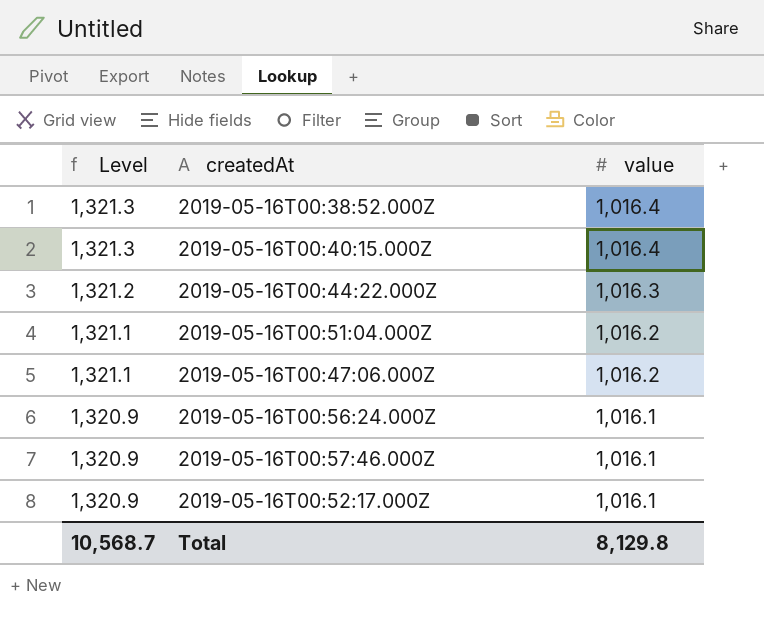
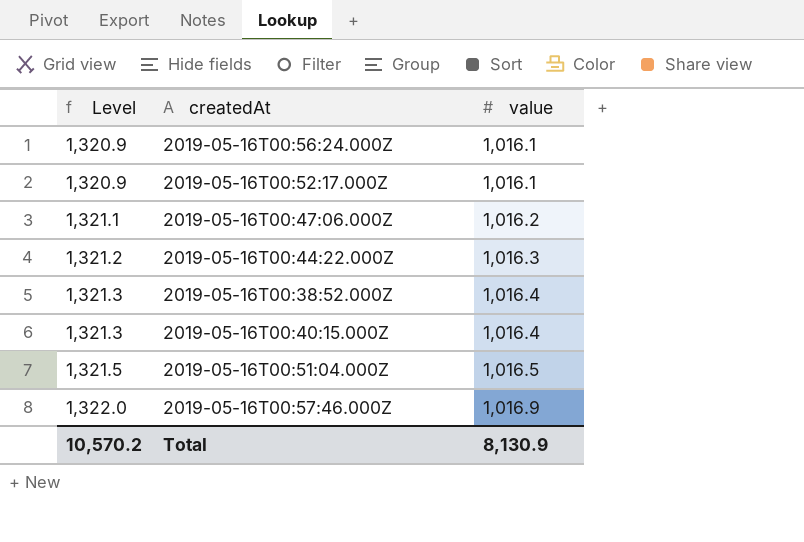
row order: Level descending -> Level ascending
2019-05-16T00:51:04.000Z | Level: 1,321.1 -> 1,321.5
2019-05-16T00:51:04.000Z | value: 1,016.2 -> 1,016.5
2019-05-16T00:57:46.000Z | Level: 1,320.9 -> 1,322.0
2019-05-16T00:57:46.000Z | value: 1,016.1 -> 1,016.9
Total | Level: 10,568.7 -> 10,570.2
Total | value: 8,129.8 -> 8,130.9

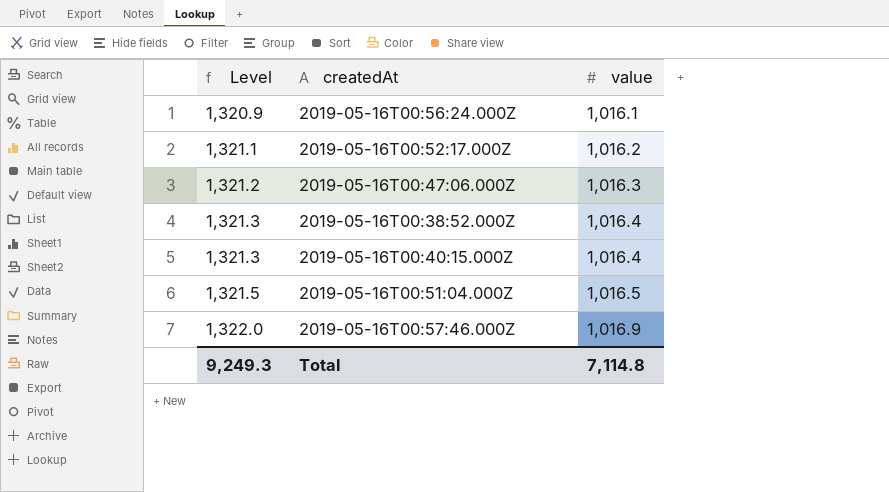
row 2019-05-16T00:44:22.000Z: 1,321.2 | 1,016.3 -> none
2019-05-16T00:52:17.000Z | Level: 1,320.9 -> 1,321.1
2019-05-16T00:52:17.000Z | value: 1,016.1 -> 1,016.2
2019-05-16T00:47:06.000Z | Level: 1,321.1 -> 1,321.2
2019-05-16T00:47:06.000Z | value: 1,016.2 -> 1,016.3
Total | Level: 10,570.2 -> 9,249.3
Total | value: 8,130.9 -> 7,114.8

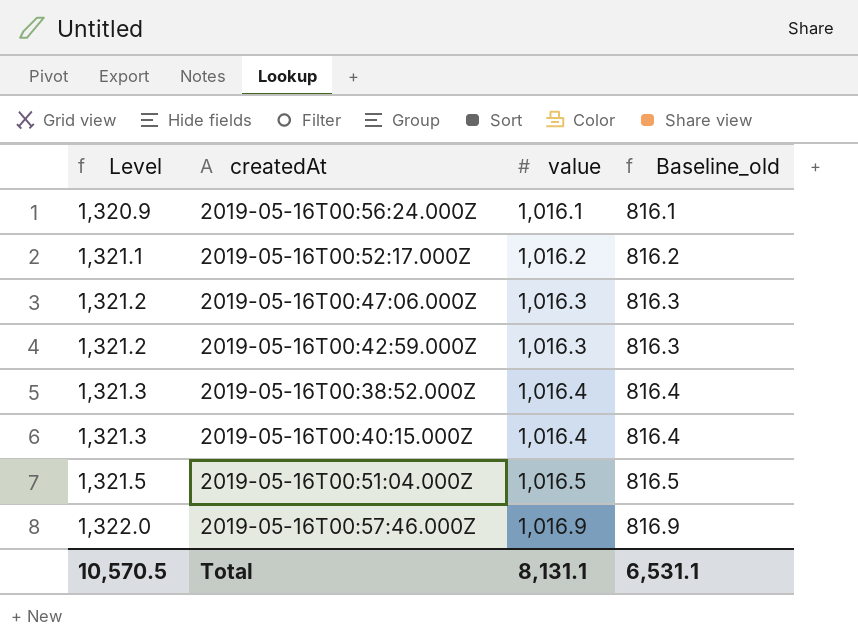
column Baseline_old | formula: none -> [value] - 200
row 2019-05-16T00:42:59.000Z: none -> 1,321.2 | 1,016.3 | 816.3
Total | Level: 9,249.3 -> 10,570.5
Total | value: 7,114.8 -> 8,131.1

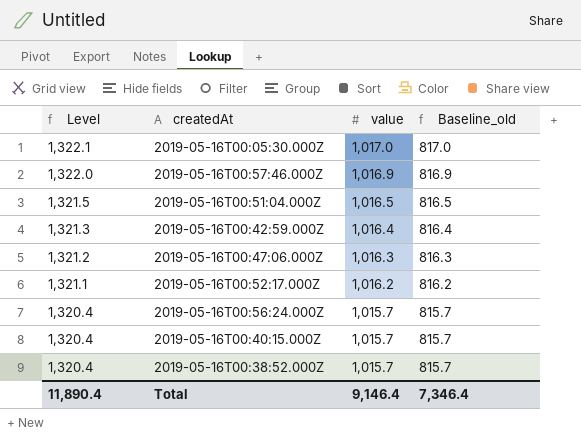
row order: Level ascending -> Level descending
row 2019-05-16T00:05:30.000Z: none -> 1,322.1 | 1,017.0 | 817.0
2019-05-16T00:42:59.000Z | Level: 1,321.2 -> 1,321.3
2019-05-16T00:42:59.000Z | value: 1,016.3 -> 1,016.4
2019-05-16T00:42:59.000Z | Baseline_old: 816.3 -> 816.4
2019-05-16T00:56:24.000Z | Level: 1,320.9 -> 1,320.4
2019-05-16T00:56:24.000Z | value: 1,016.1 -> 1,015.7
2019-05-16T00:56:24.000Z | Baseline_old: 816.1 -> 815.7
2019-05-16T00:40:15.000Z | Level: 1,321.3 -> 1,320.4
2019-05-16T00:40:15.000Z | value: 1,016.4 -> 1,015.7
2019-05-16T00:40:15.000Z | Baseline_old: 816.4 -> 815.7
2019-05-16T00:38:52.000Z | Level: 1,321.3 -> 1,320.4
2019-05-16T00:38:52.000Z | value: 1,016.4 -> 1,015.7
2019-05-16T00:38:52.000Z | Baseline_old: 816.4 -> 815.7
Total | Level: 10,570.5 -> 11,890.4
Total | value: 8,131.1 -> 9,146.4
Total | Baseline_old: 6,531.1 -> 7,346.4

